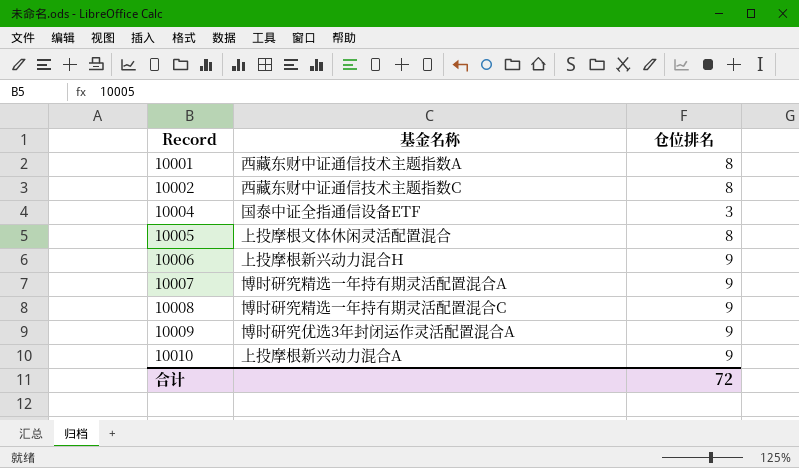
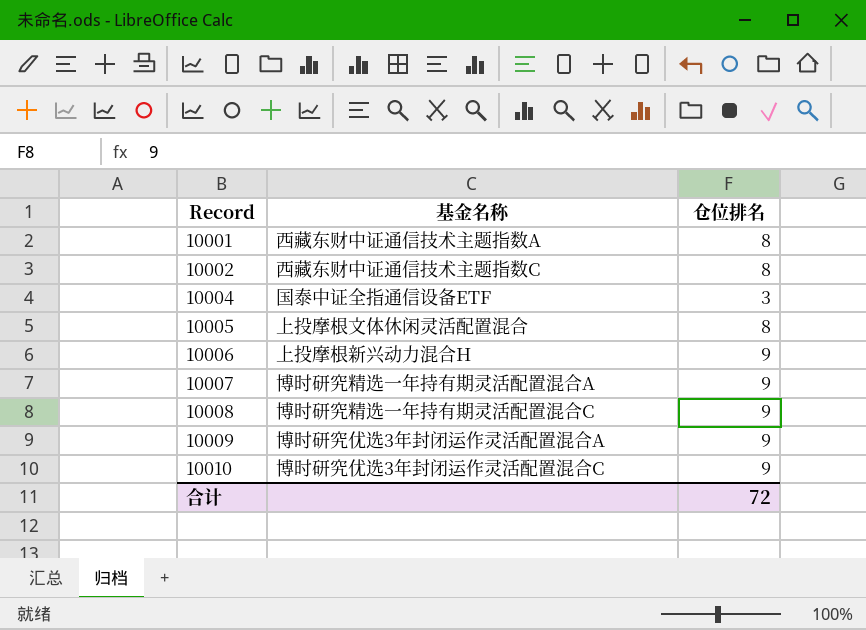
10010 | 基金名称: 上投摩根新兴动力混合A -> 博时研究优选3年封闭运作灵活配置混合C

